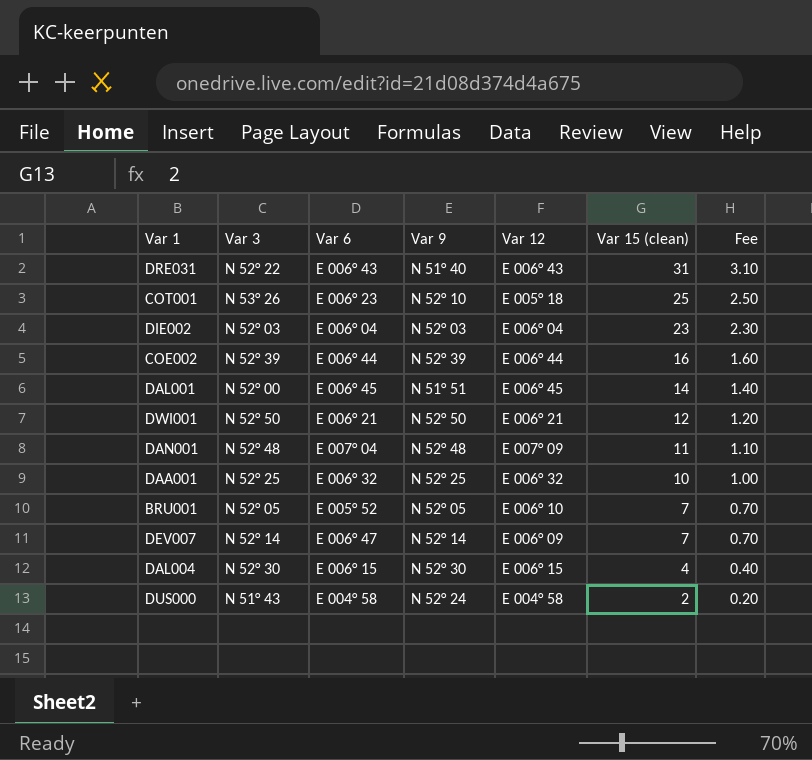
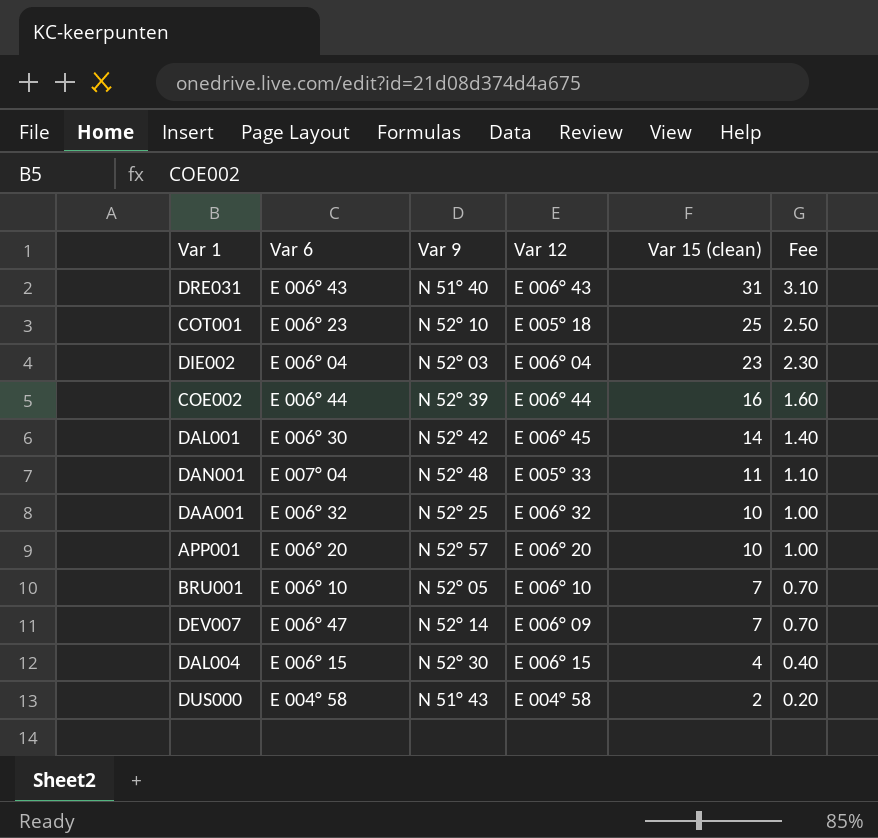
column Var 3 | position: 2 -> none
row DWI001: N 52° 50 | E 006° 21 | N 52° 50 | E 006° 21 | 12 | 1.20 -> none
DAL001 | Var 6: E 006° 45 -> E 006° 30
DAL001 | Var 9: N 51° 51 -> N 52° 42
DAN001 | Var 12: E 007° 09 -> E 005° 33
row APP001: none -> E 006° 20 | N 52° 57 | E 006° 20 | 10 | 1.00
BRU001 | Var 6: E 005° 52 -> E 006° 10
DUS000 | Var 9: N 52° 24 -> N 51° 43

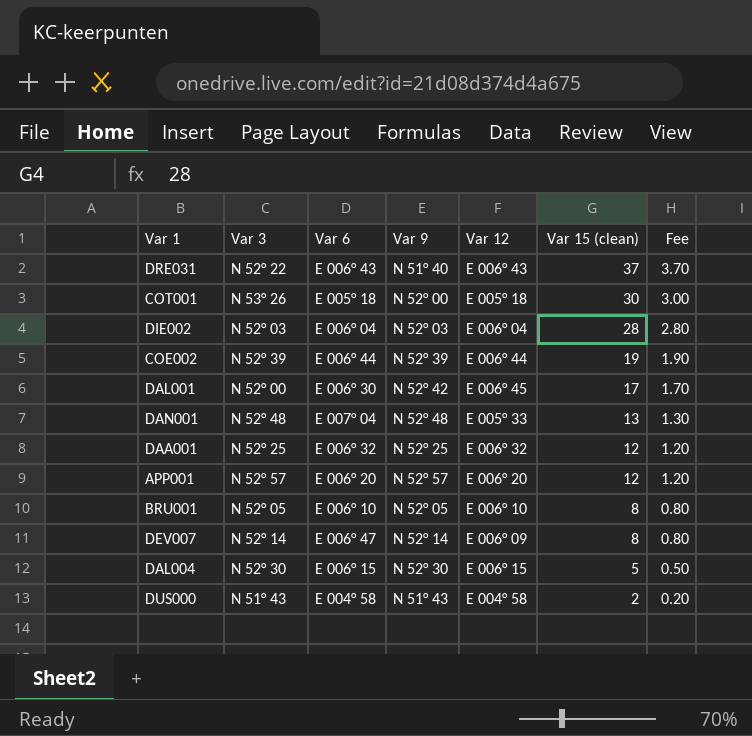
column Var 3 | position: none -> 2
DRE031 | Var 15 (clean): 31 -> 37
DRE031 | Fee: 3.10 -> 3.70
COT001 | Var 6: E 006° 23 -> E 005° 18
COT001 | Var 9: N 52° 10 -> N 52° 00
COT001 | Var 15 (clean): 25 -> 30
COT001 | Fee: 2.50 -> 3.00
DIE002 | Var 15 (clean): 23 -> 28
DIE002 | Fee: 2.30 -> 2.80
COE002 | Var 15 (clean): 16 -> 19
COE002 | Fee: 1.60 -> 1.90
DAL001 | Var 15 (clean): 14 -> 17
DAL001 | Fee: 1.40 -> 1.70
DAN001 | Var 15 (clean): 11 -> 13
DAN001 | Fee: 1.10 -> 1.30
DAA001 | Var 15 (clean): 10 -> 12
DAA001 | Fee: 1.00 -> 1.20
APP001 | Var 15 (clean): 10 -> 12
APP001 | Fee: 1.00 -> 1.20
BRU001 | Var 15 (clean): 7 -> 8
BRU001 | Fee: 0.70 -> 0.80
DEV007 | Var 15 (clean): 7 -> 8
DEV007 | Fee: 0.70 -> 0.80
DAL004 | Var 15 (clean): 4 -> 5
DAL004 | Fee: 0.40 -> 0.50

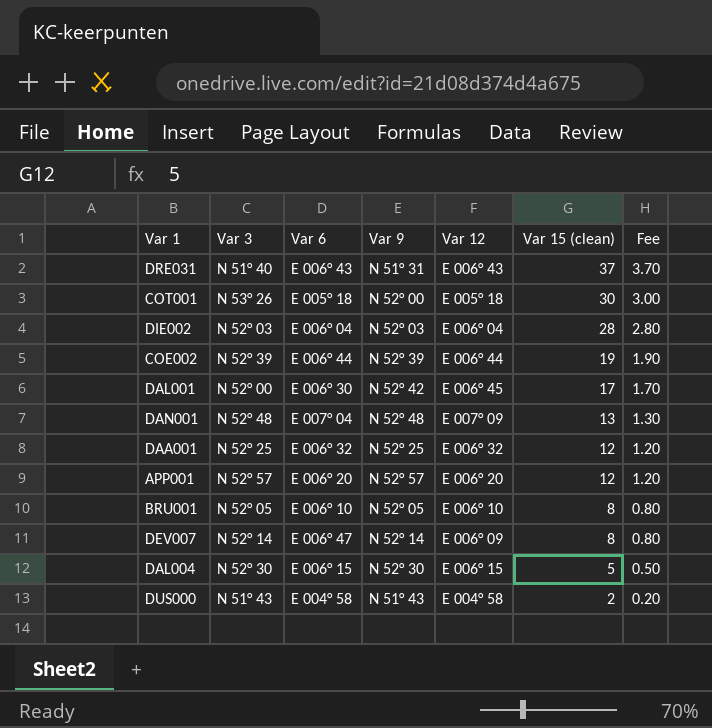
DRE031 | Var 3: N 52° 22 -> N 51° 40
DRE031 | Var 9: N 51° 40 -> N 51° 31
DAN001 | Var 12: E 005° 33 -> E 007° 09

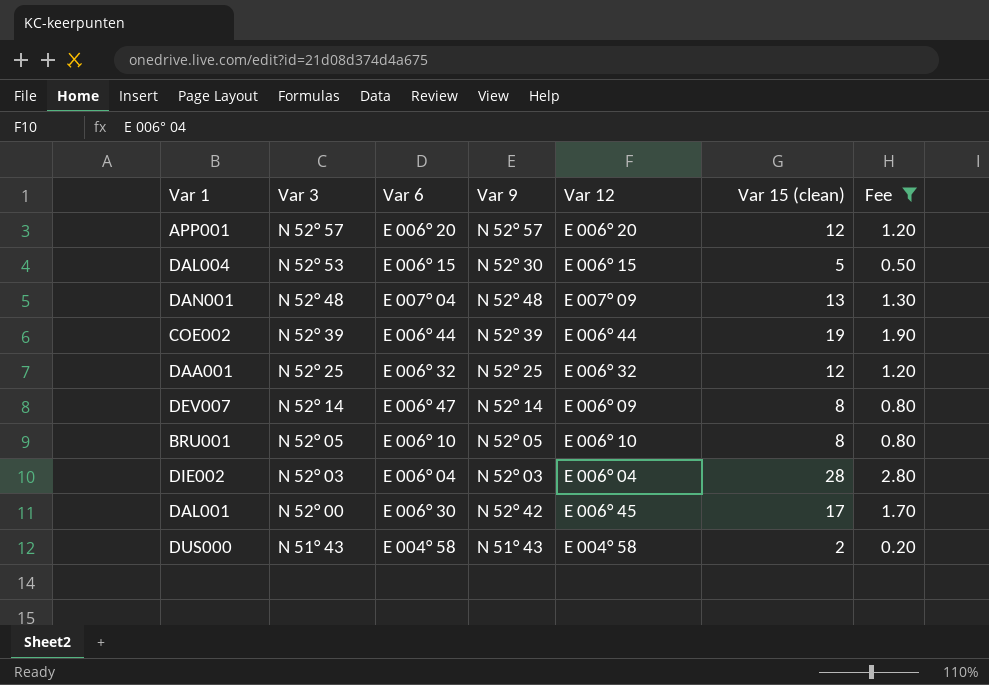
filter: none -> Fee <= 2.80
row order: Var 15 (clean) descending -> Var 3 descending
DAL004 | Var 3: N 52° 30 -> N 52° 53

